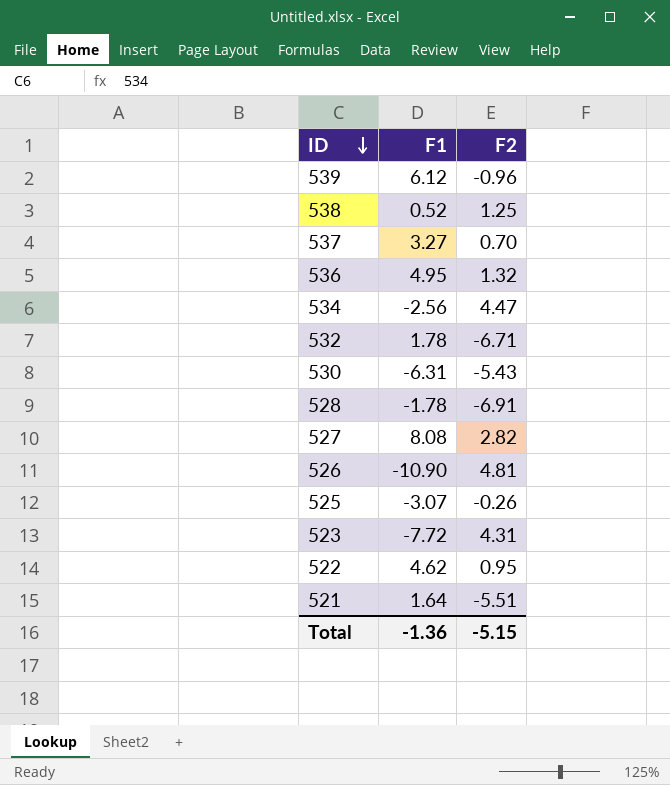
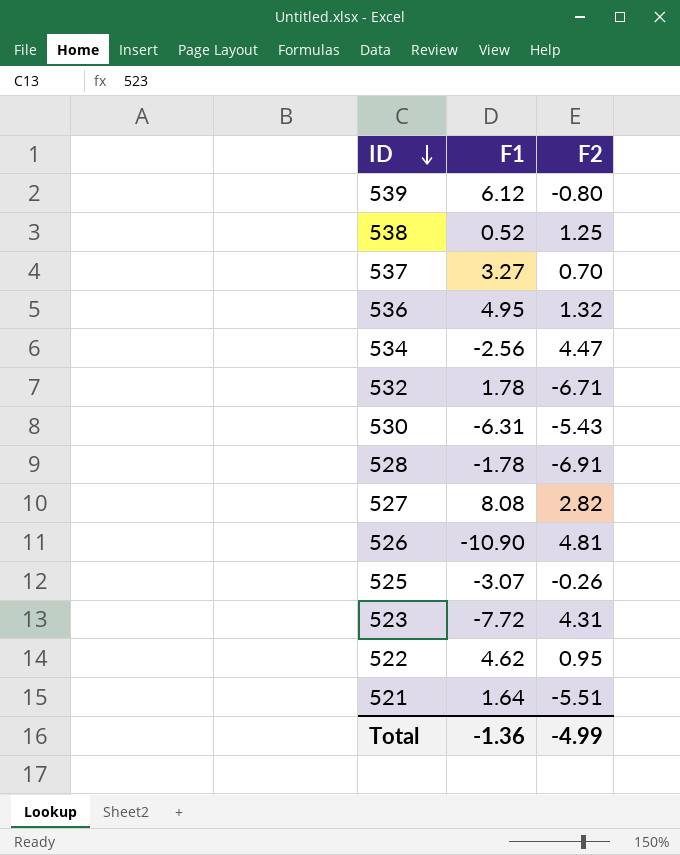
539 | F2: -0.96 -> -0.80
Total | F2: -5.15 -> -4.99

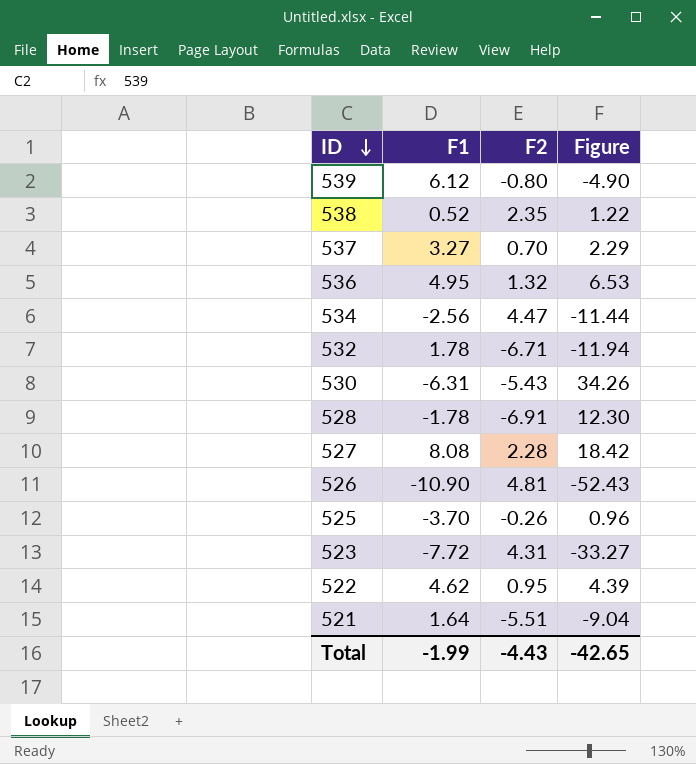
column Figure | formula: none -> [F1] * [F2]
538 | F2: 1.25 -> 2.35
527 | F2: 2.82 -> 2.28
525 | F1: -3.07 -> -3.70
Total | F1: -1.36 -> -1.99
Total | F2: -4.99 -> -4.43

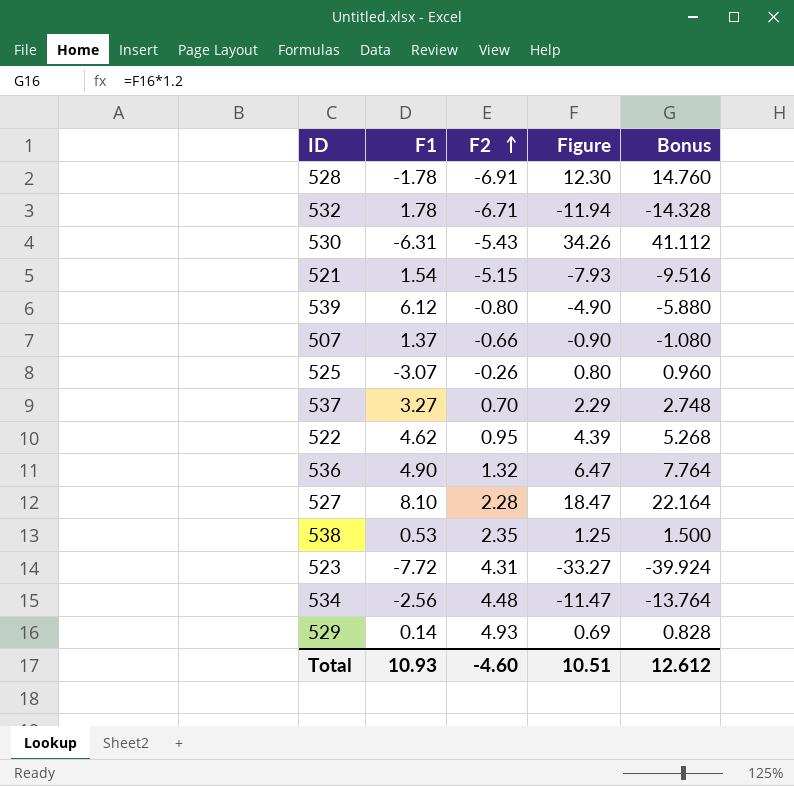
row order: ID descending -> F2 ascending
column Bonus | formula: none -> [Figure] * 1.2
row 526: -10.90 | 4.81 | -52.43 -> none
521 | F1: 1.64 -> 1.54
521 | F2: -5.51 -> -5.15
521 | Figure: -9.04 -> -7.93
row 507: none -> 1.37 | -0.66 | -0.90 | -1.080
525 | F1: -3.70 -> -3.07
525 | Figure: 0.96 -> 0.80
536 | F1: 4.95 -> 4.90
536 | Figure: 6.53 -> 6.47
527 | F1: 8.08 -> 8.10
527 | Figure: 18.42 -> 18.47
538 | F1: 0.52 -> 0.53
538 | Figure: 1.22 -> 1.25
534 | F2: 4.47 -> 4.48
534 | Figure: -11.44 -> -11.47
row 529: none -> 0.14 | 4.93 | 0.69 | 0.828
Total | F1: -1.99 -> 10.93
Total | F2: -4.43 -> -4.60
Total | Figure: -42.65 -> 10.51

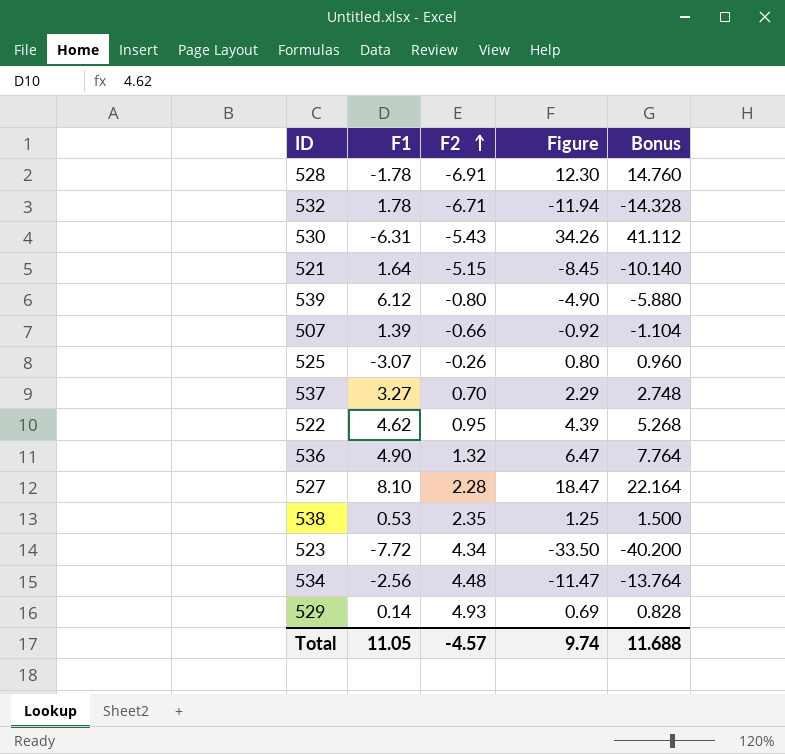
521 | F1: 1.54 -> 1.64
521 | Figure: -7.93 -> -8.45
521 | Bonus: -9.516 -> -10.140
507 | F1: 1.37 -> 1.39
507 | Figure: -0.90 -> -0.92
507 | Bonus: -1.080 -> -1.104
523 | F2: 4.31 -> 4.34
523 | Figure: -33.27 -> -33.50
523 | Bonus: -39.924 -> -40.200
Total | F1: 10.93 -> 11.05
Total | F2: -4.60 -> -4.57
Total | Figure: 10.51 -> 9.74
Total | Bonus: 12.612 -> 11.688

